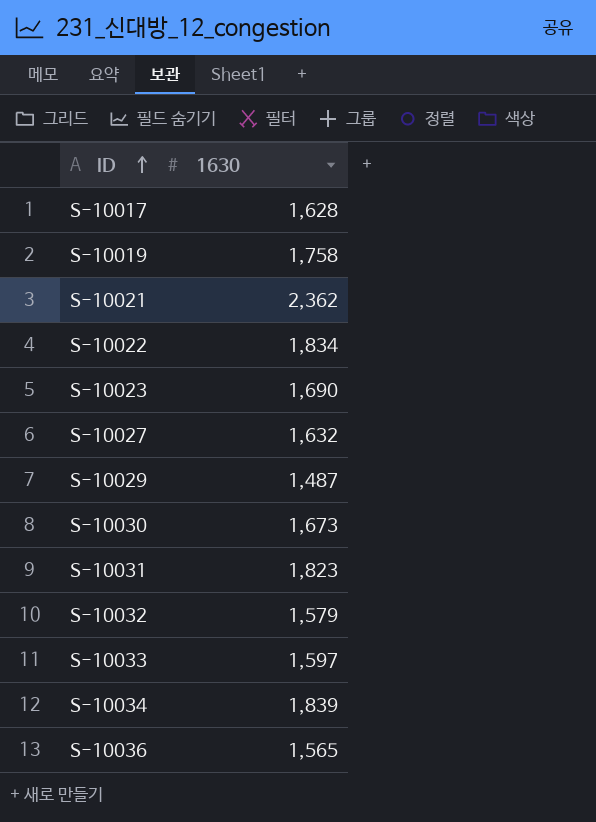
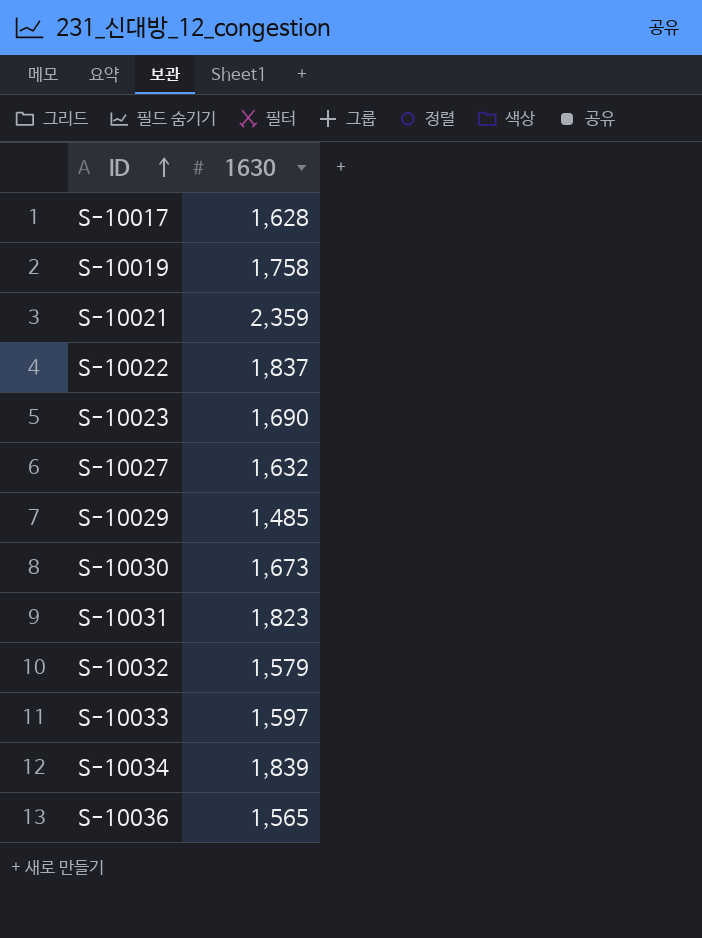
S-10021 | 1630: 2,362 -> 2,359
S-10022 | 1630: 1,834 -> 1,837
S-10029 | 1630: 1,487 -> 1,485

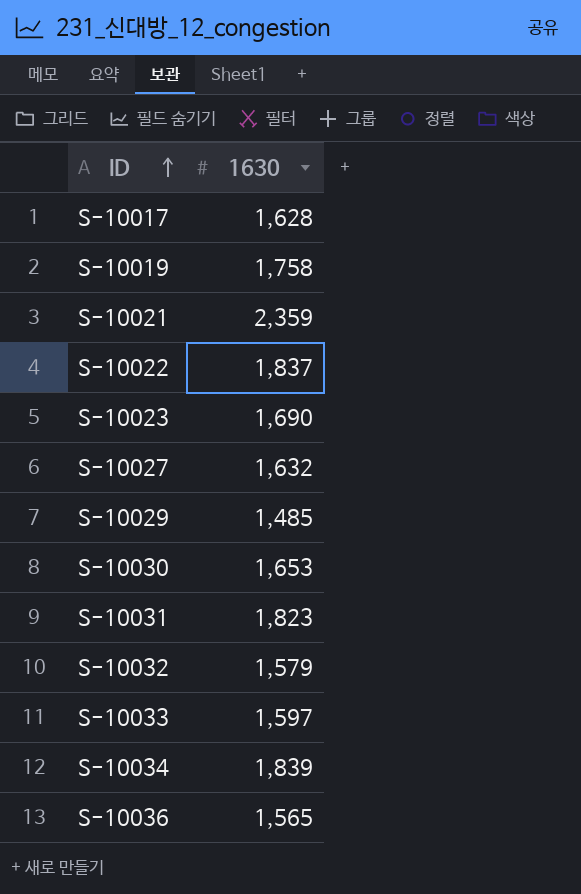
S-10030 | 1630: 1,673 -> 1,653

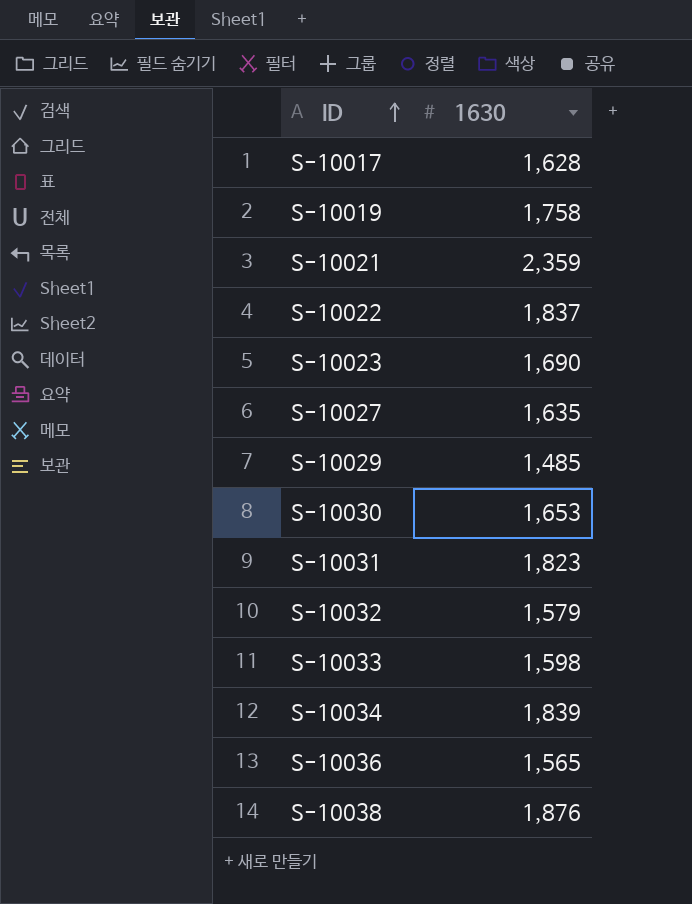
S-10027 | 1630: 1,632 -> 1,635
S-10033 | 1630: 1,597 -> 1,598
row S-10038: none -> 1,876

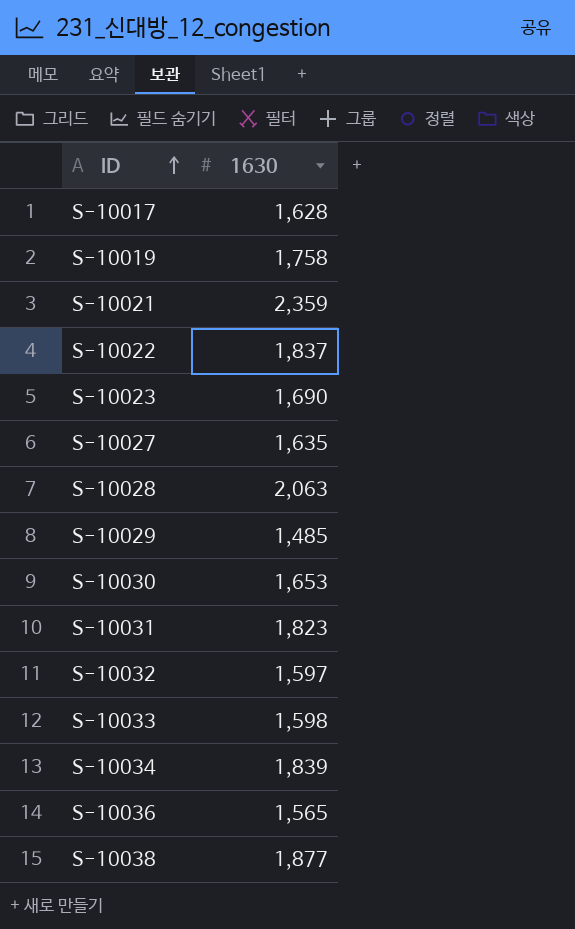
row S-10028: none -> 2,063
S-10032 | 1630: 1,579 -> 1,597
S-10038 | 1630: 1,876 -> 1,877

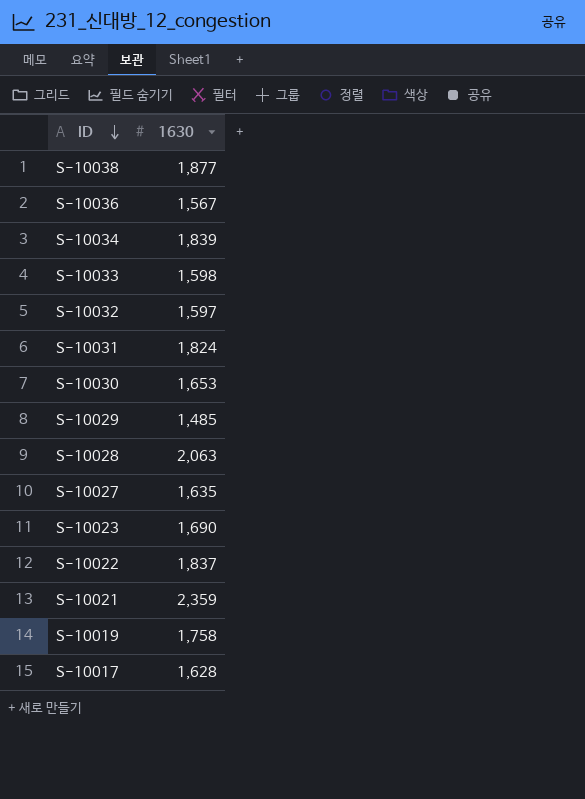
row order: ID ascending -> ID descending
S-10036 | 1630: 1,565 -> 1,567
S-10031 | 1630: 1,823 -> 1,824

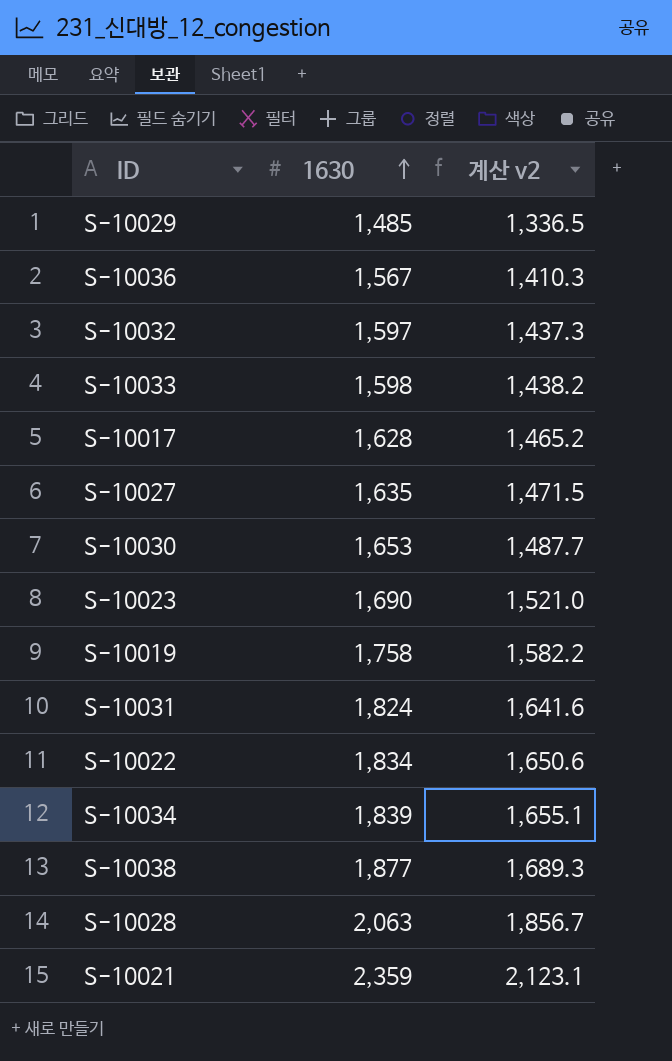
row order: ID descending -> 1630 ascending
column 계산 v2 | formula: none -> [1630] * 0.9
S-10022 | 1630: 1,837 -> 1,834

